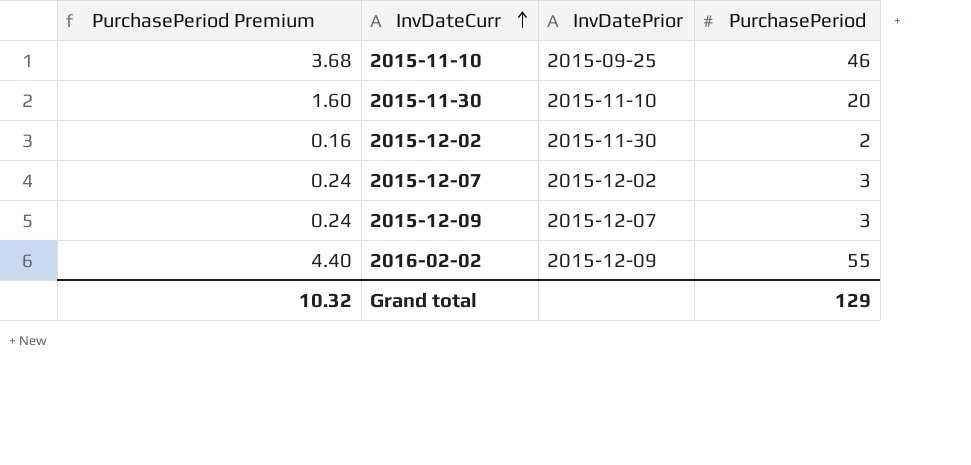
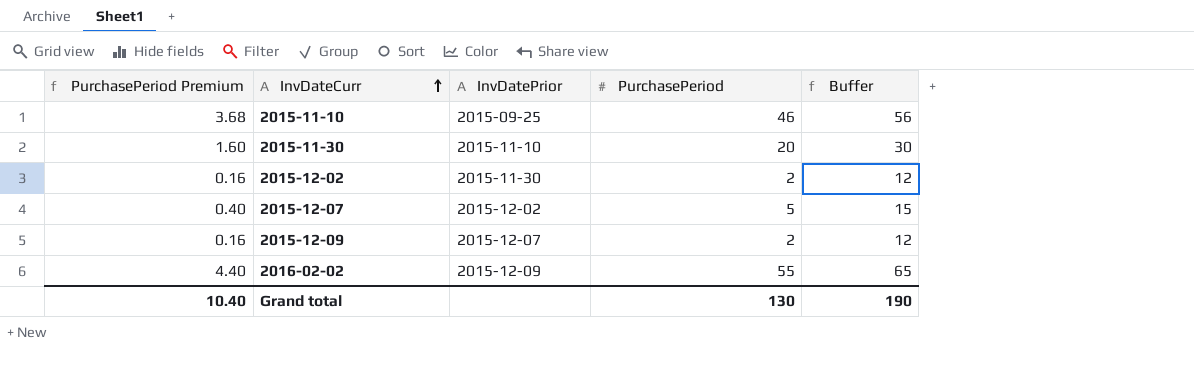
column Buffer | formula: none -> [PurchasePeriod] + 10
2015-12-07 | PurchasePeriod Premium: 0.24 -> 0.40
2015-12-07 | PurchasePeriod: 3 -> 5
2015-12-09 | PurchasePeriod Premium: 0.24 -> 0.16
2015-12-09 | PurchasePeriod: 3 -> 2
Grand total | PurchasePeriod Premium: 10.32 -> 10.40
Grand total | PurchasePeriod: 129 -> 130

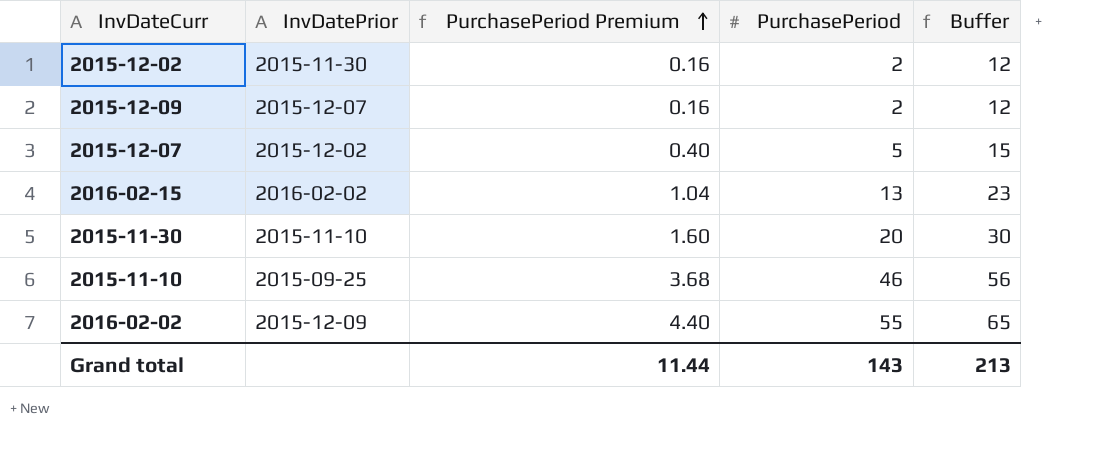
row order: InvDateCurr ascending -> PurchasePeriod Premium ascending
column PurchasePeriod Premium | position: 1 -> 3
row 2016-02-15: none -> 2016-02-02 | 1.04 | 13 | 23
Grand total | PurchasePeriod Premium: 10.40 -> 11.44
Grand total | PurchasePeriod: 130 -> 143
Grand total | Buffer: 190 -> 213

